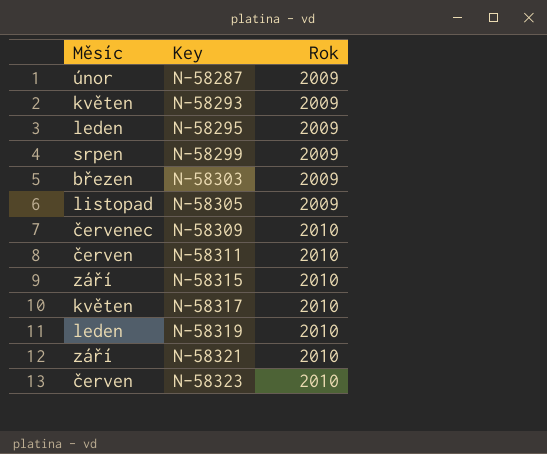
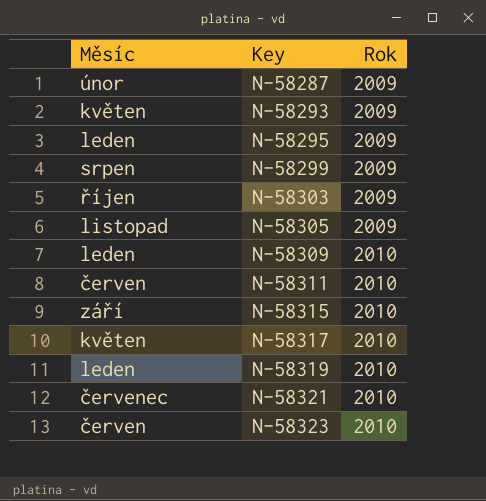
N-58303 | Měsíc: březen -> říjen
N-58309 | Měsíc: červenec -> leden
N-58321 | Měsíc: září -> červenec

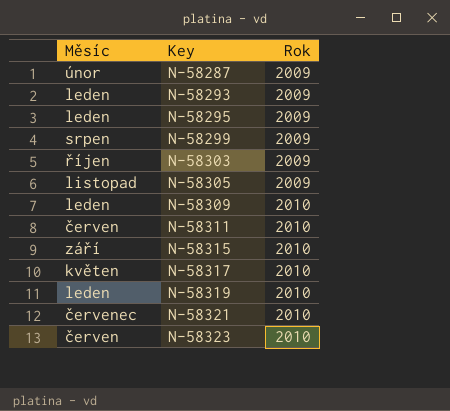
N-58293 | Měsíc: květen -> leden

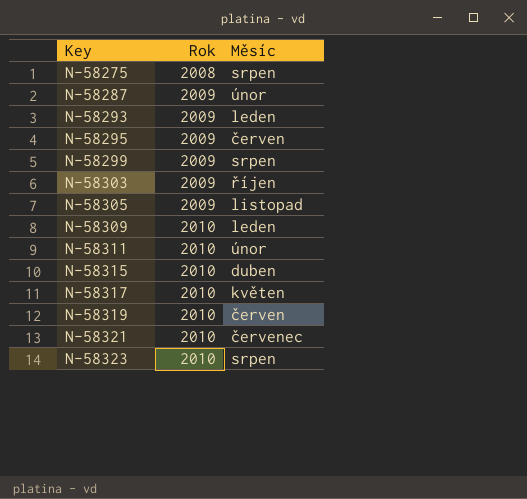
column Měsíc | position: 1 -> 3
row N-58275: none -> 2008 | srpen
N-58295 | Měsíc: leden -> červen
N-58311 | Měsíc: červen -> únor
N-58315 | Měsíc: září -> duben
N-58319 | Měsíc: leden -> červen
N-58323 | Měsíc: červen -> srpen

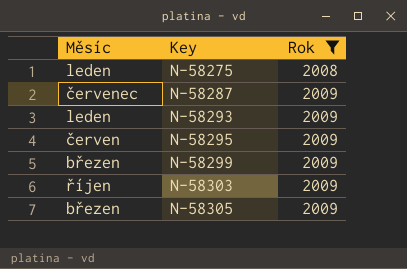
filter: none -> Rok != 2010
column Měsíc | position: 3 -> 1
N-58275 | Měsíc: srpen -> leden
N-58287 | Měsíc: únor -> červenec
N-58299 | Měsíc: srpen -> březen
N-58305 | Měsíc: listopad -> březen

